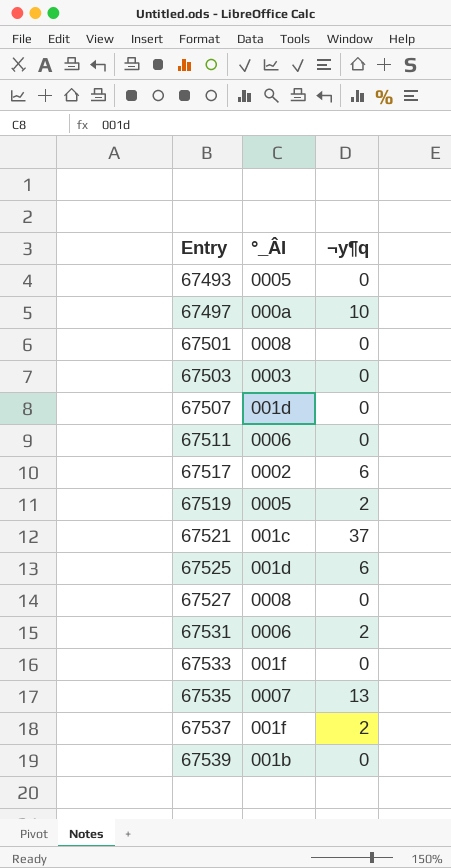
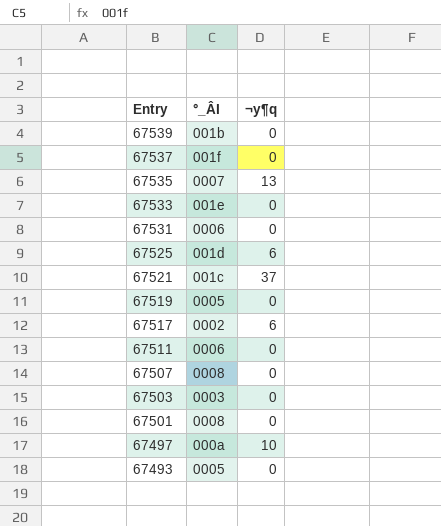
row order: Entry ascending -> Entry descending
row 67527: 0008 | 0 -> none
67537 | ¬y¶q: 2 -> 0
67533 | °_ÂI: 001f -> 001e
67531 | ¬y¶q: 2 -> 0
67519 | ¬y¶q: 2 -> 0
67507 | °_ÂI: 001d -> 0008

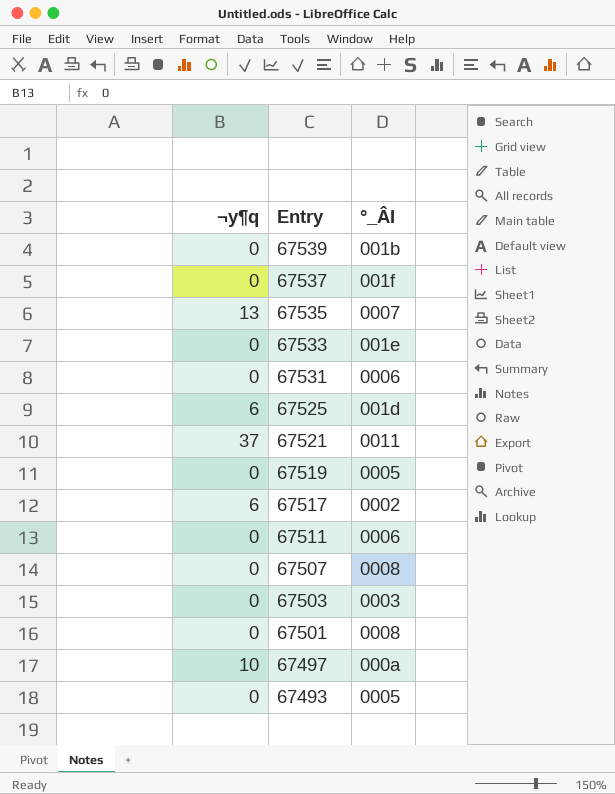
column ¬y¶q | position: 3 -> 1
67521 | °_ÂI: 001c -> 0011

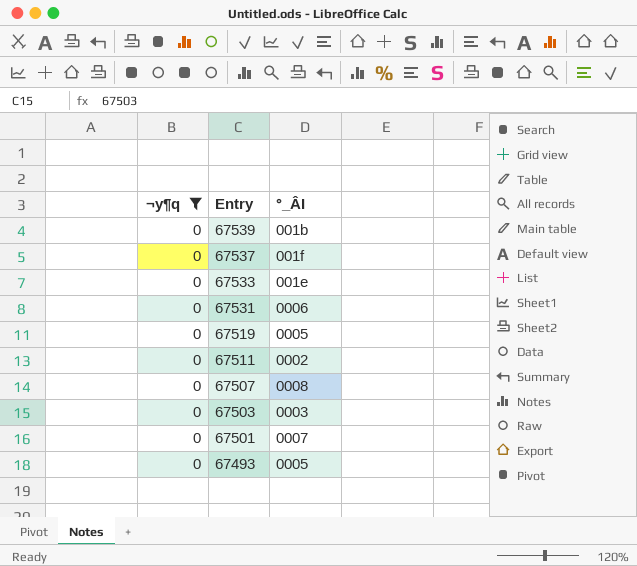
filter: none -> ¬y¶q = 0
67511 | °_ÂI: 0006 -> 0002
67501 | °_ÂI: 0008 -> 0007

